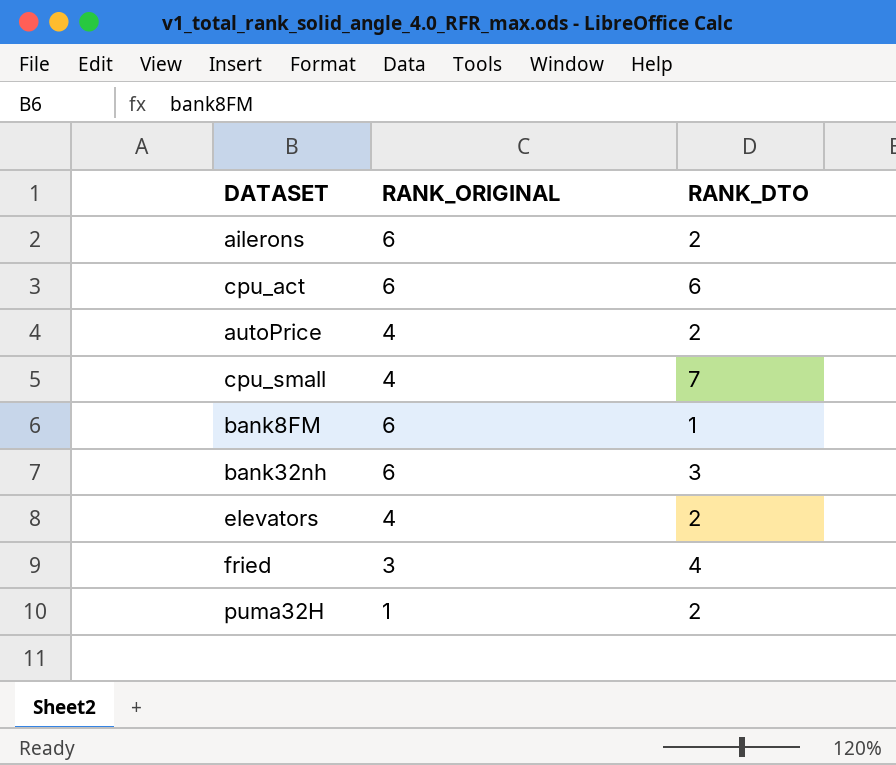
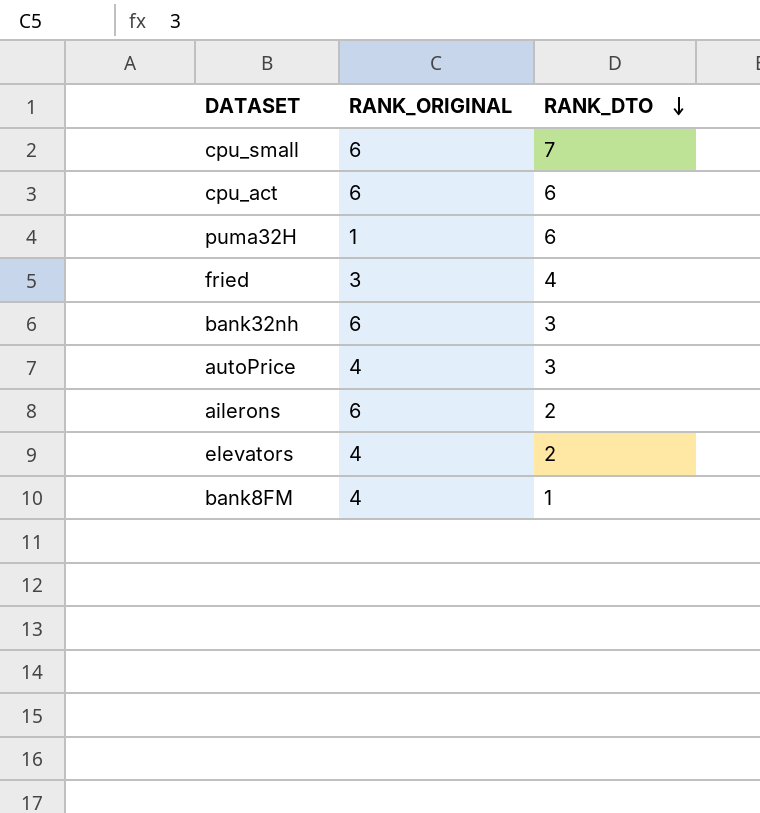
row order: none -> RANK_DTO descending
cpu_small | RANK_ORIGINAL: 4 -> 6
puma32H | RANK_DTO: 2 -> 6
autoPrice | RANK_DTO: 2 -> 3
bank8FM | RANK_ORIGINAL: 6 -> 4

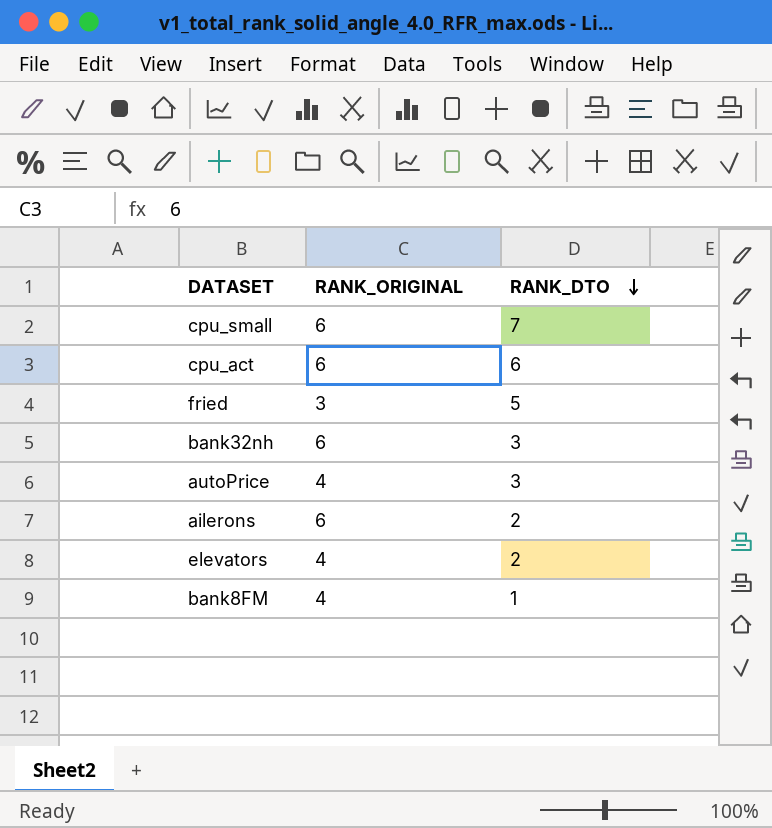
row puma32H: 1 | 6 -> none
fried | RANK_DTO: 4 -> 5

